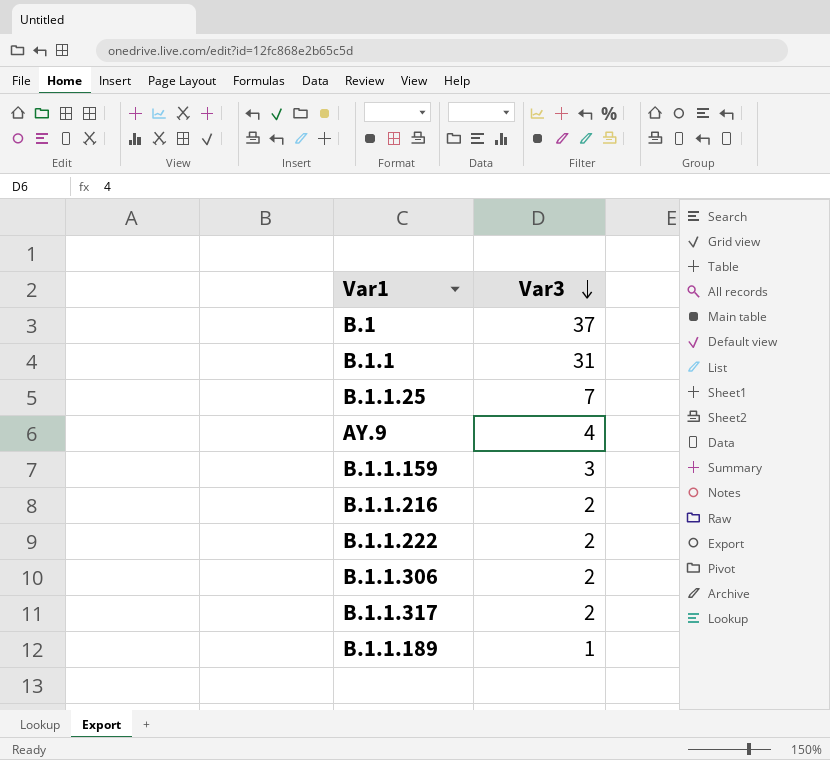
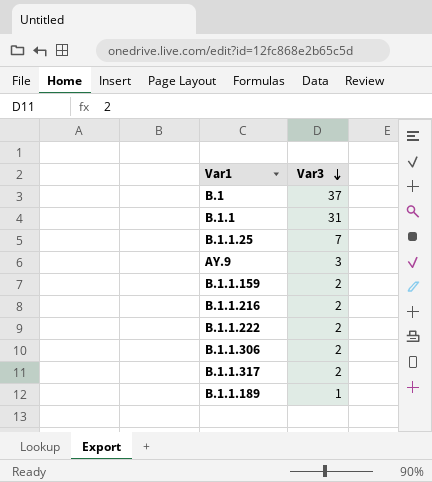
AY.9 | Var3: 4 -> 3
B.1.1.159 | Var3: 3 -> 2

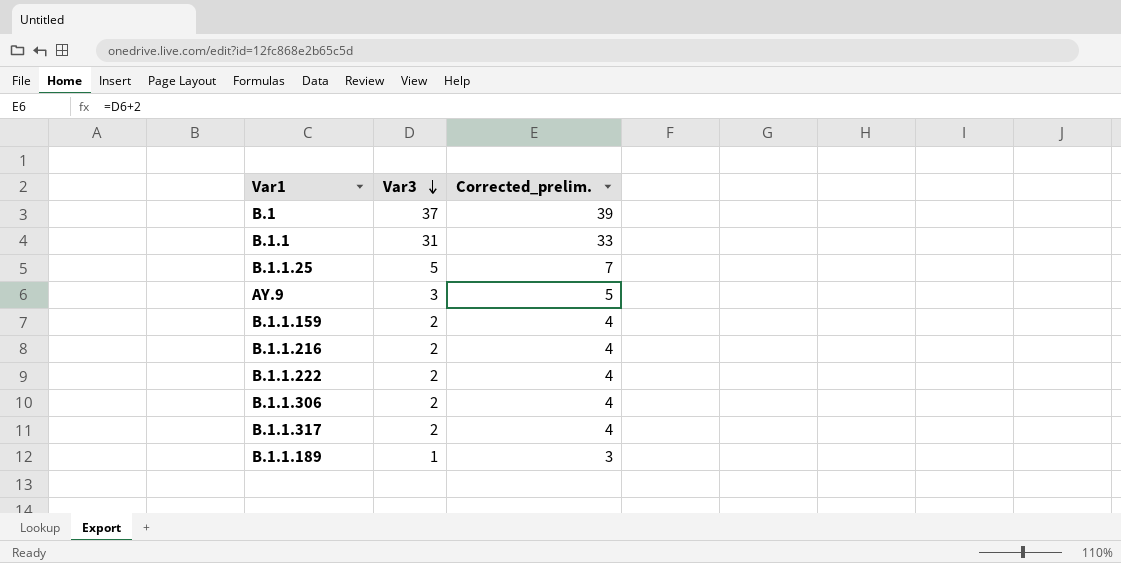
column Corrected_prelim. | formula: none -> [Var3] + 2
B.1.1.25 | Var3: 7 -> 5

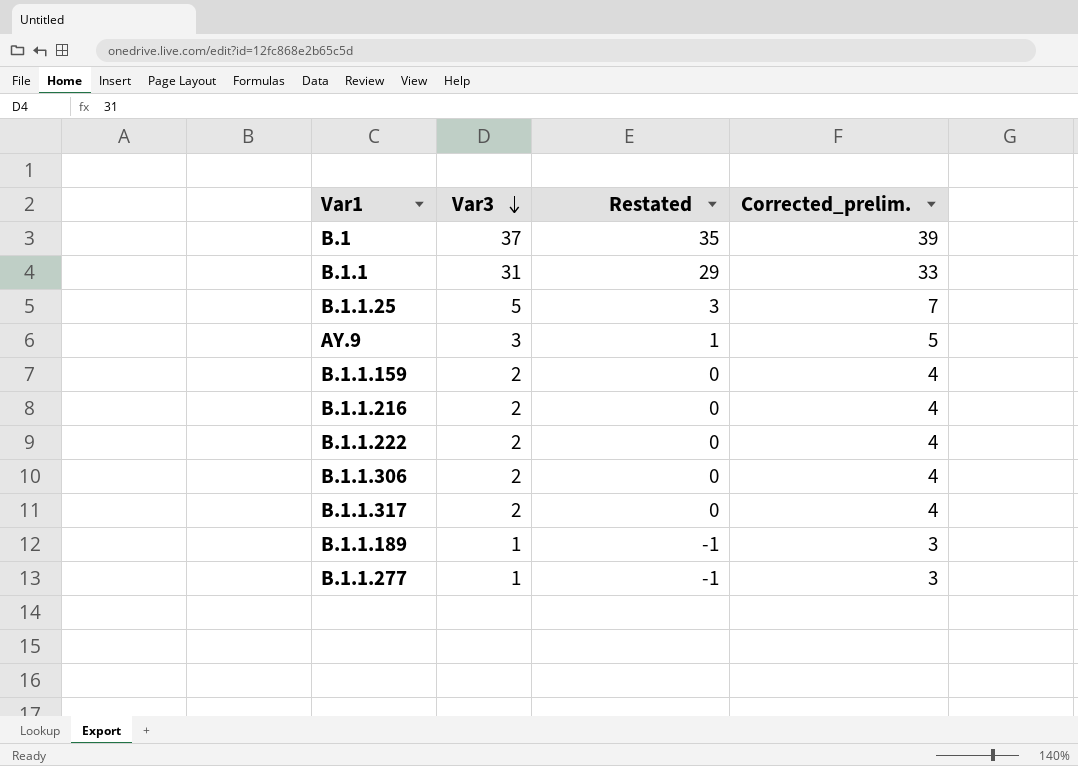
column Restated | formula: none -> [Var3] - 2
row B.1.1.277: none -> 1 | -1 | 3

